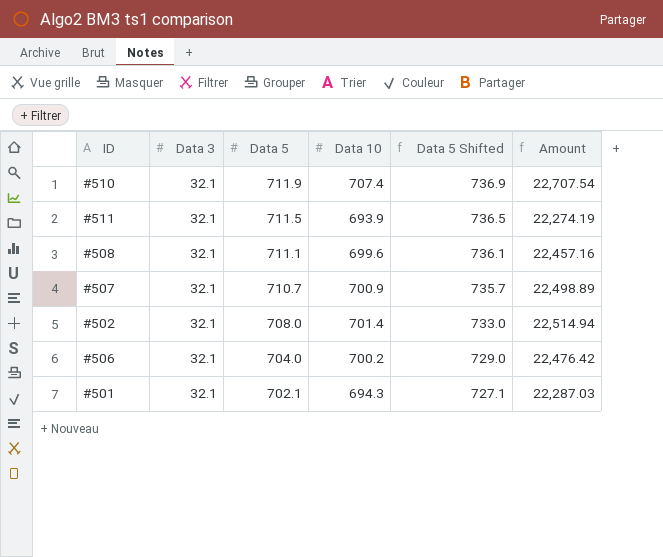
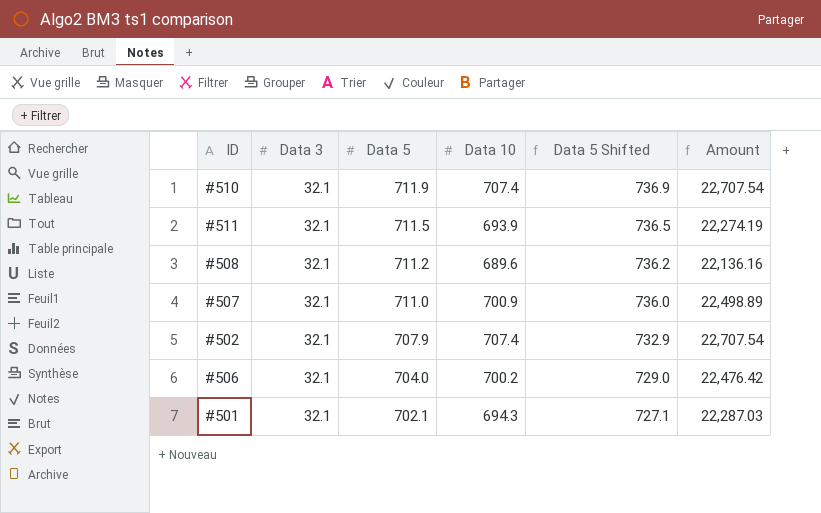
#508 | Data 5: 711.1 -> 711.2
#508 | Data 10: 699.6 -> 689.6
#508 | Data 5 Shifted: 736.1 -> 736.2
#508 | Amount: 22,457.16 -> 22,136.16
#507 | Data 5: 710.7 -> 711.0
#507 | Data 5 Shifted: 735.7 -> 736.0
#502 | Data 5: 708.0 -> 707.9
#502 | Data 10: 701.4 -> 707.4
#502 | Data 5 Shifted: 733.0 -> 732.9
#502 | Amount: 22,514.94 -> 22,707.54

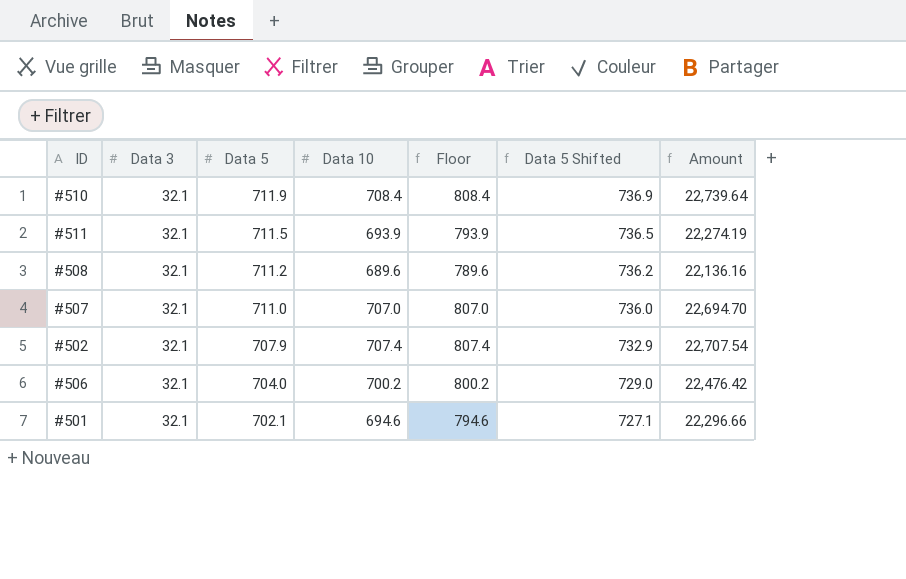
column Floor | formula: none -> [Data 10] + 100
#510 | Data 10: 707.4 -> 708.4
#510 | Amount: 22,707.54 -> 22,739.64
#507 | Data 10: 700.9 -> 707.0
#507 | Amount: 22,498.89 -> 22,694.70
#501 | Data 10: 694.3 -> 694.6
#501 | Amount: 22,287.03 -> 22,296.66

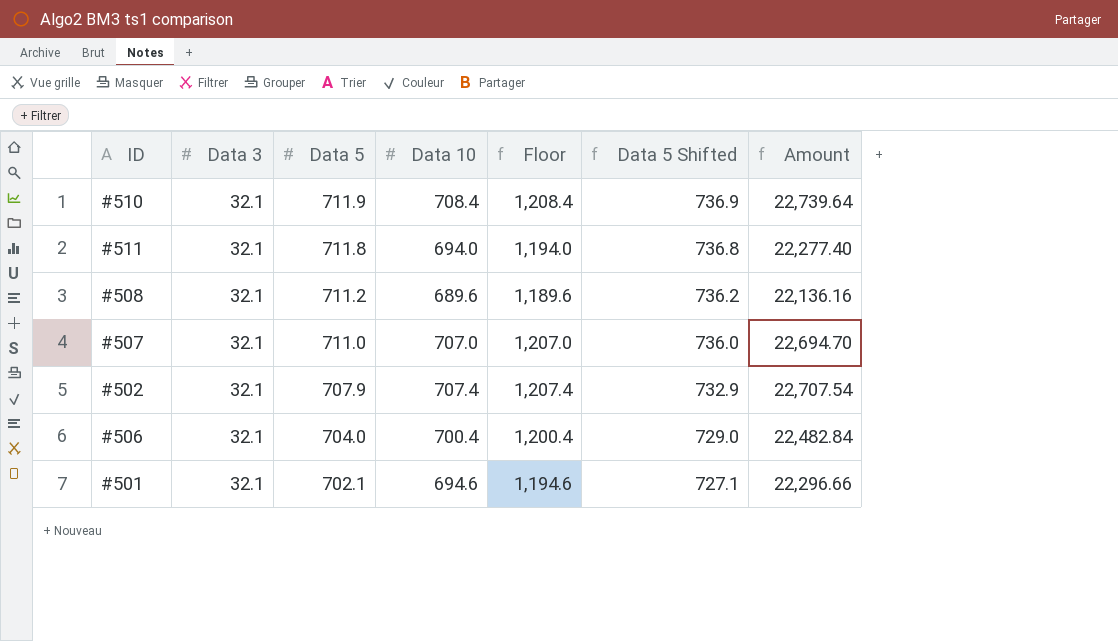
column Floor | formula: [Data 10] + 100 -> [Data 10] + 500
#511 | Data 5: 711.5 -> 711.8
#511 | Data 10: 693.9 -> 694.0
#511 | Data 5 Shifted: 736.5 -> 736.8
#511 | Amount: 22,274.19 -> 22,277.40
#506 | Data 10: 700.2 -> 700.4
#506 | Amount: 22,476.42 -> 22,482.84

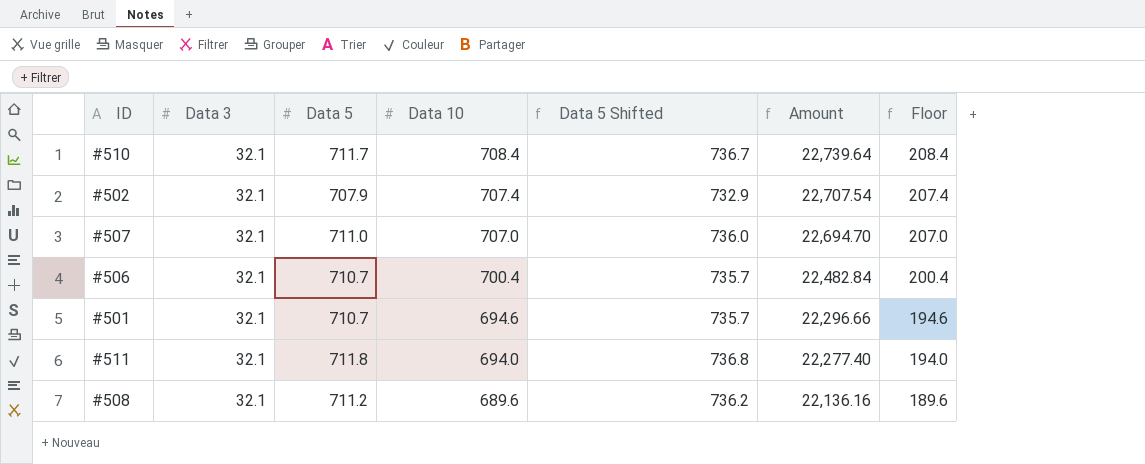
row order: Data 5 descending -> Data 10 descending
column Floor | formula: [Data 10] + 500 -> [Data 10] - 500
column Floor | position: 5 -> 7
#510 | Data 5: 711.9 -> 711.7
#510 | Data 5 Shifted: 736.9 -> 736.7
#506 | Data 5: 704.0 -> 710.7
#506 | Data 5 Shifted: 729.0 -> 735.7
#501 | Data 5: 702.1 -> 710.7
#501 | Data 5 Shifted: 727.1 -> 735.7

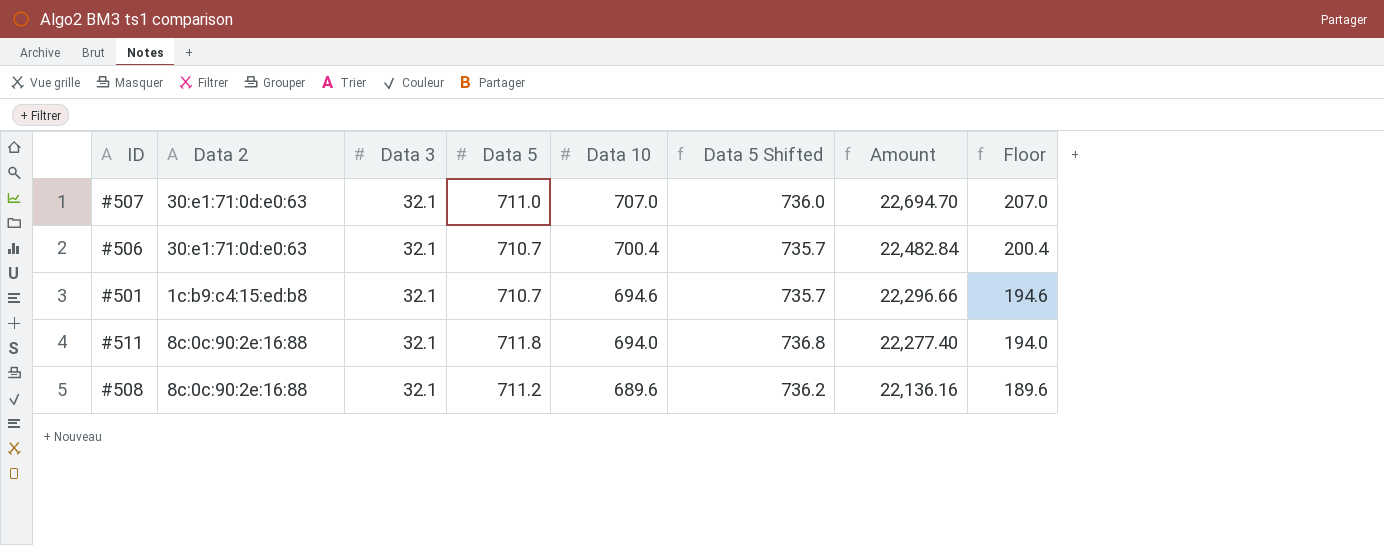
column Data 2 | position: none -> 2
row #510: 32.1 | 711.7 | 708.4 | 736.7 | 22,739.64 | 208.4 -> none
row #502: 32.1 | 707.9 | 707.4 | 732.9 | 22,707.54 | 207.4 -> none

